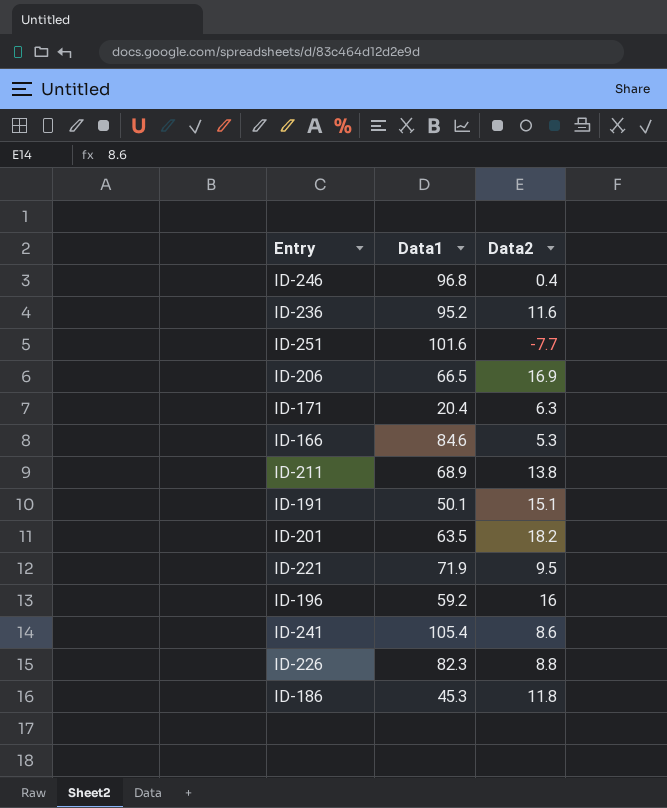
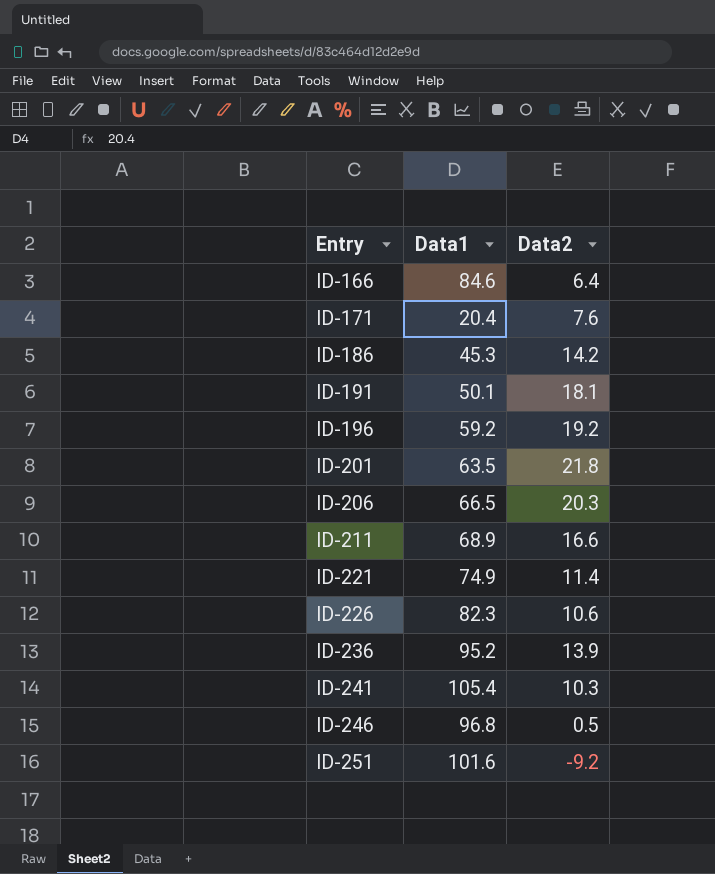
row order: none -> Entry ascending
ID-166 | Data2: 5.3 -> 6.4
ID-171 | Data2: 6.3 -> 7.6
ID-186 | Data2: 11.8 -> 14.2
ID-191 | Data2: 15.1 -> 18.1
ID-196 | Data2: 16 -> 19.2
ID-201 | Data2: 18.2 -> 21.8
ID-206 | Data2: 16.9 -> 20.3
ID-211 | Data2: 13.8 -> 16.6
ID-221 | Data1: 71.9 -> 74.9
ID-221 | Data2: 9.5 -> 11.4
ID-226 | Data2: 8.8 -> 10.6
ID-236 | Data2: 11.6 -> 13.9
ID-241 | Data2: 8.6 -> 10.3
ID-246 | Data2: 0.4 -> 0.5
ID-251 | Data2: -7.7 -> -9.2

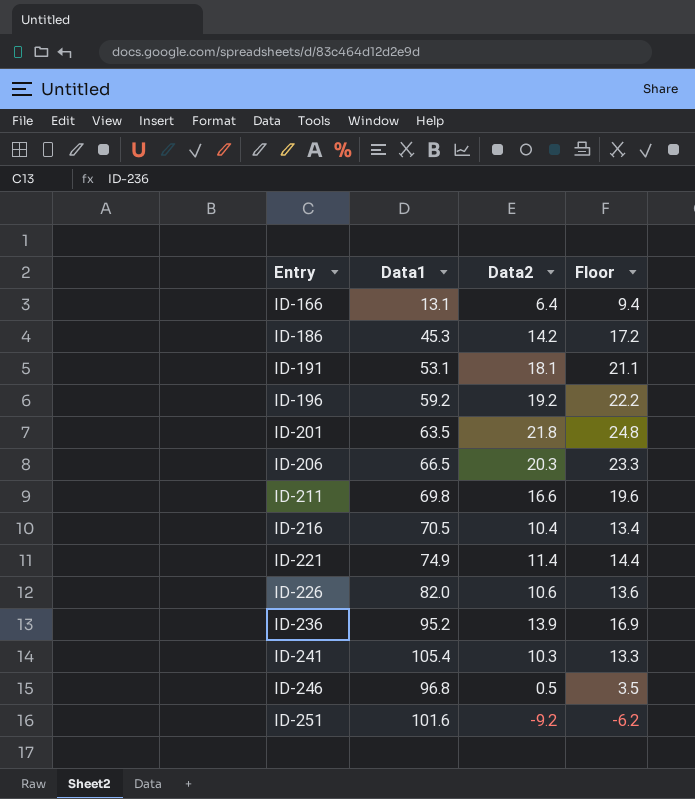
column Floor | formula: none -> [Data2] + 3
row ID-171: 20.4 | 7.6 -> none
ID-166 | Data1: 84.6 -> 13.1
ID-191 | Data1: 50.1 -> 53.1
ID-211 | Data1: 68.9 -> 69.8
row ID-216: none -> 70.5 | 10.4 | 13.4
ID-226 | Data1: 82.3 -> 82.0

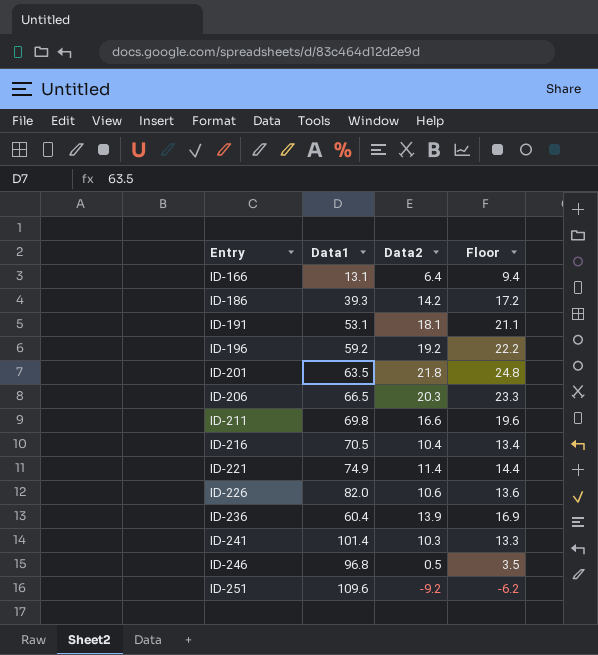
ID-186 | Data1: 45.3 -> 39.3
ID-236 | Data1: 95.2 -> 60.4
ID-241 | Data1: 105.4 -> 101.4
ID-251 | Data1: 101.6 -> 109.6

